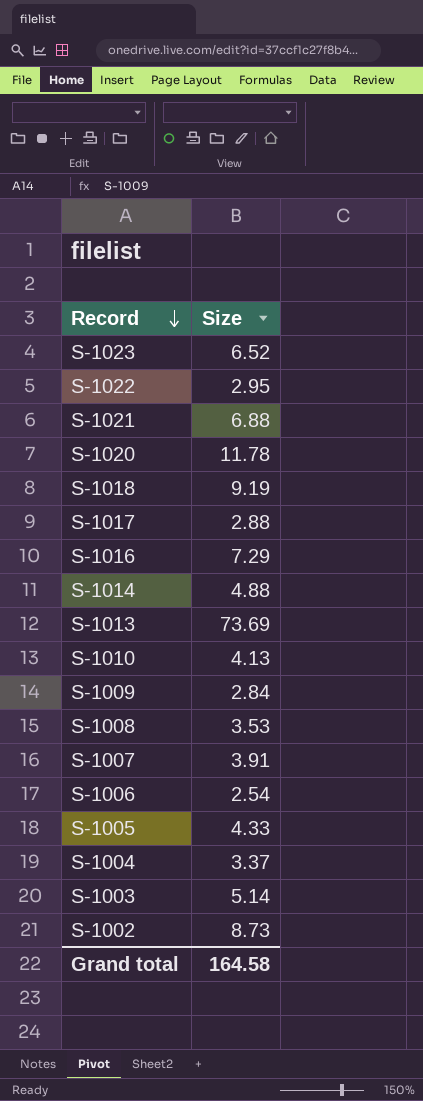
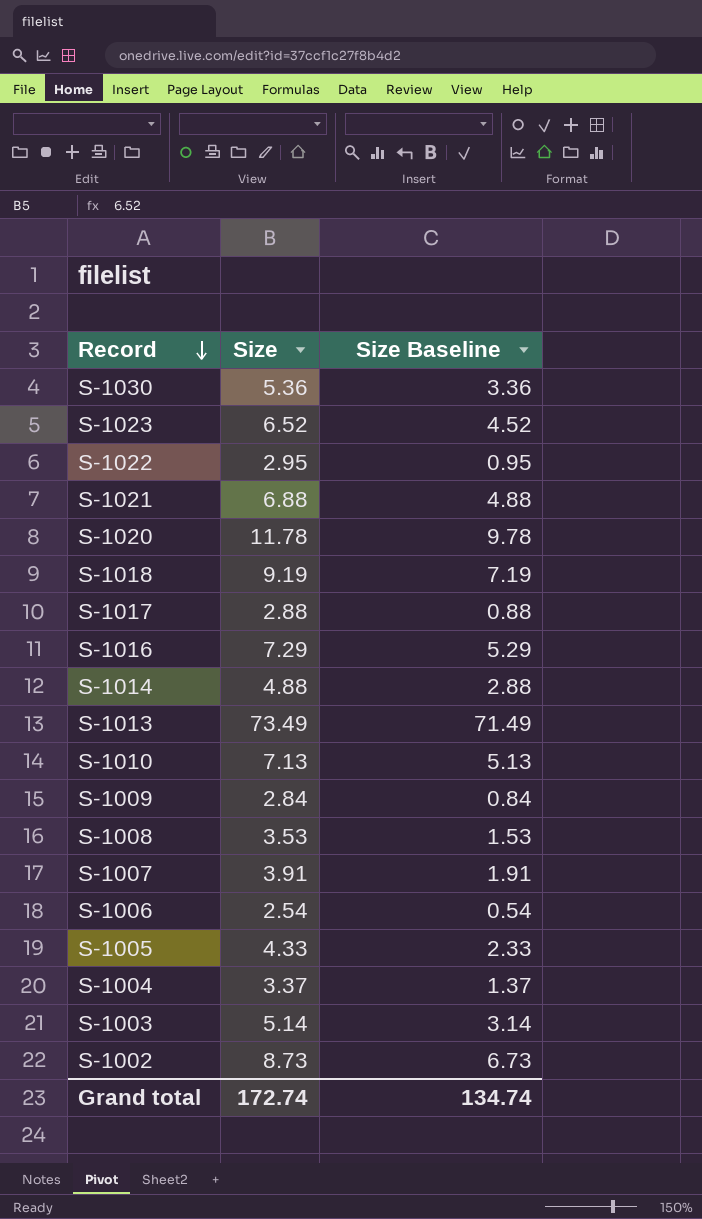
column Size Baseline | formula: none -> [Size] - 2
row S-1030: none -> 5.36 | 3.36
S-1013 | Size: 73.69 -> 73.49
S-1010 | Size: 4.13 -> 7.13
Grand total | Size: 164.58 -> 172.74

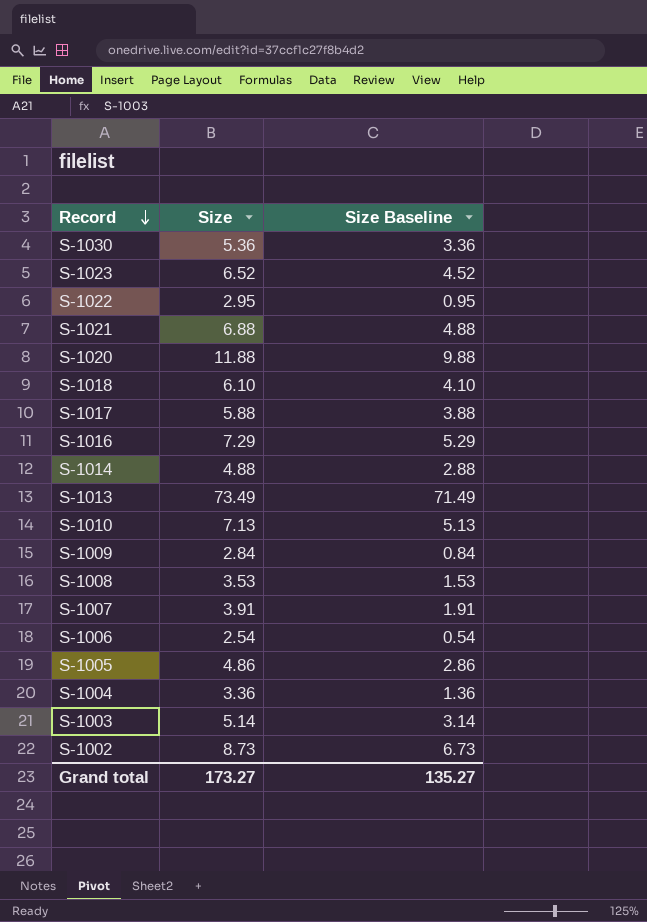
S-1020 | Size: 11.78 -> 11.88
S-1020 | Size Baseline: 9.78 -> 9.88
S-1018 | Size: 9.19 -> 6.10
S-1018 | Size Baseline: 7.19 -> 4.10
S-1017 | Size: 2.88 -> 5.88
S-1017 | Size Baseline: 0.88 -> 3.88
S-1005 | Size: 4.33 -> 4.86
S-1005 | Size Baseline: 2.33 -> 2.86
S-1004 | Size: 3.37 -> 3.36
S-1004 | Size Baseline: 1.37 -> 1.36
Grand total | Size: 172.74 -> 173.27
Grand total | Size Baseline: 134.74 -> 135.27

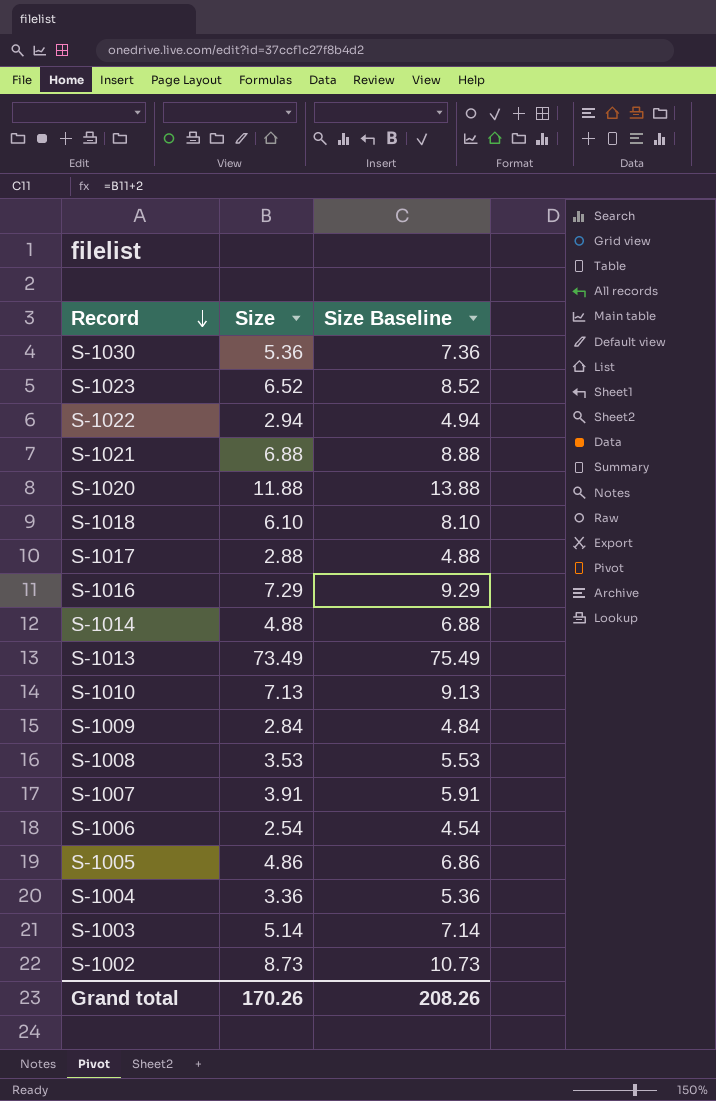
column Size Baseline | formula: [Size] - 2 -> [Size] + 2
S-1022 | Size: 2.95 -> 2.94
S-1017 | Size: 5.88 -> 2.88
Grand total | Size: 173.27 -> 170.26
Grand total | Size Baseline: 135.27 -> 208.26

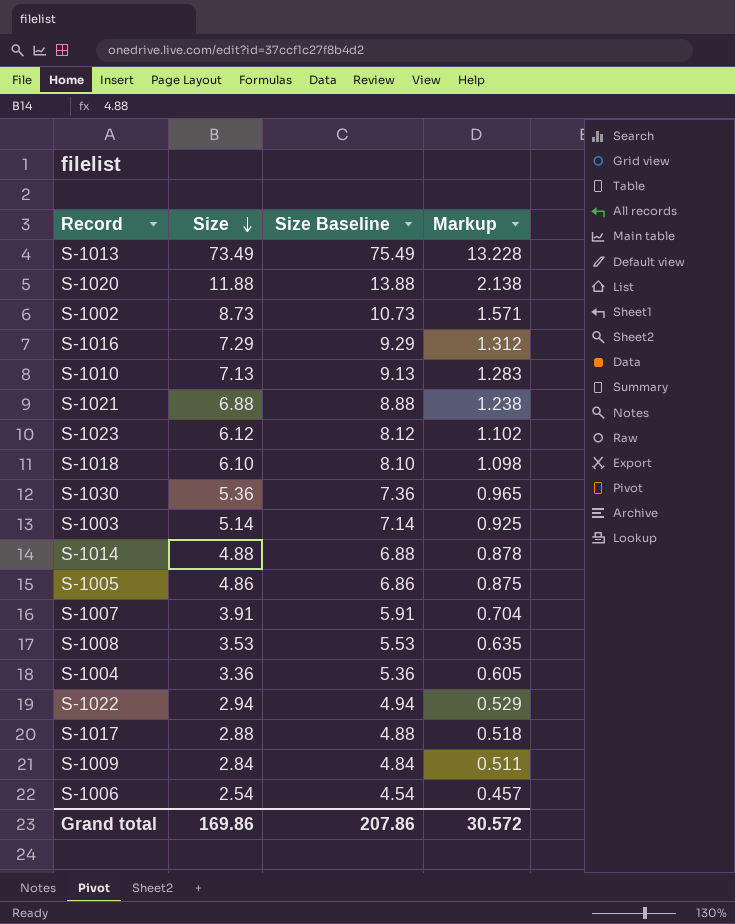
row order: Record descending -> Size descending
column Markup | formula: none -> [Size] * 0.18
S-1023 | Size: 6.52 -> 6.12
S-1023 | Size Baseline: 8.52 -> 8.12
Grand total | Size: 170.26 -> 169.86
Grand total | Size Baseline: 208.26 -> 207.86

